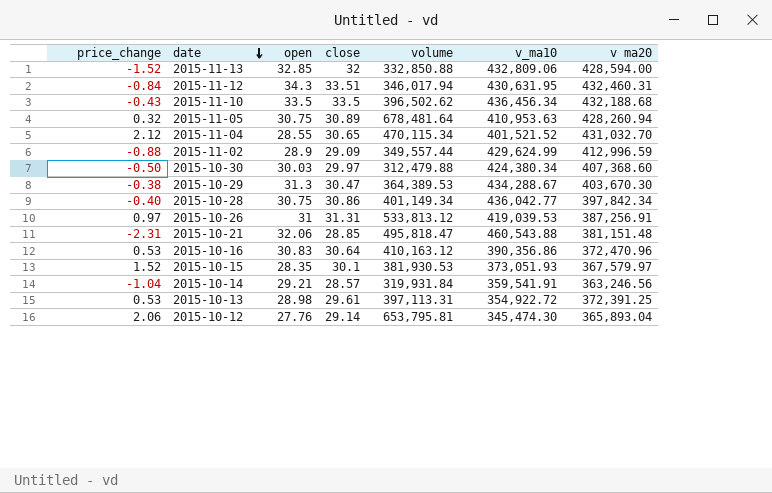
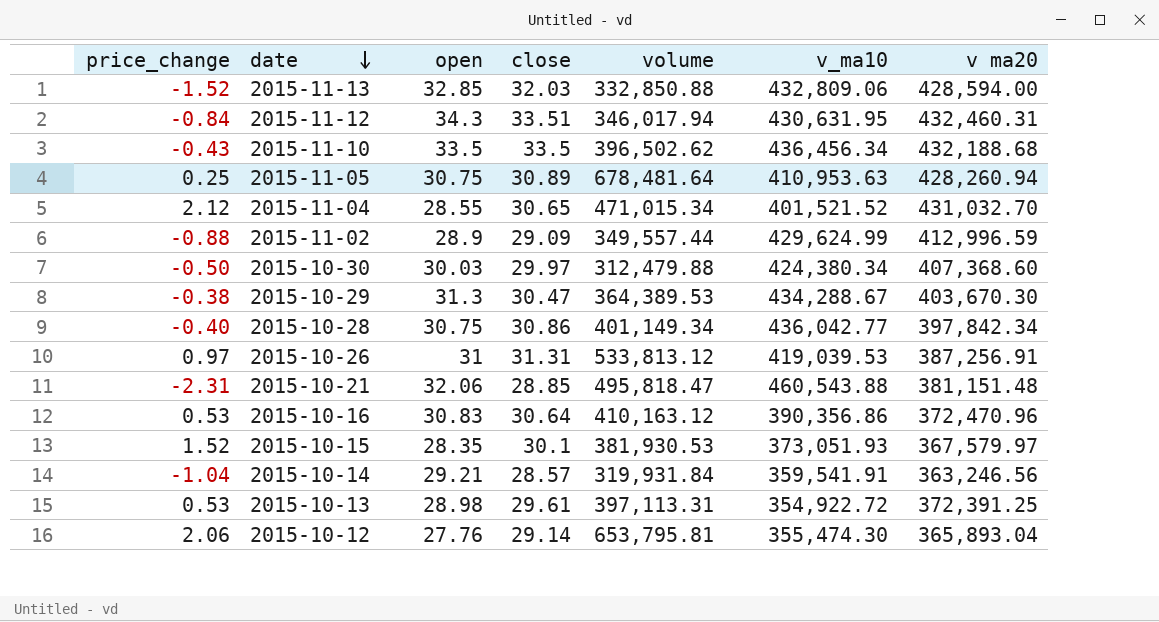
2015-11-13 | close: 32 -> 32.03
2015-11-05 | price_change: 0.32 -> 0.25
2015-11-04 | volume: 470,115.34 -> 471,015.34
2015-10-12 | v_ma10: 345,474.30 -> 355,474.30

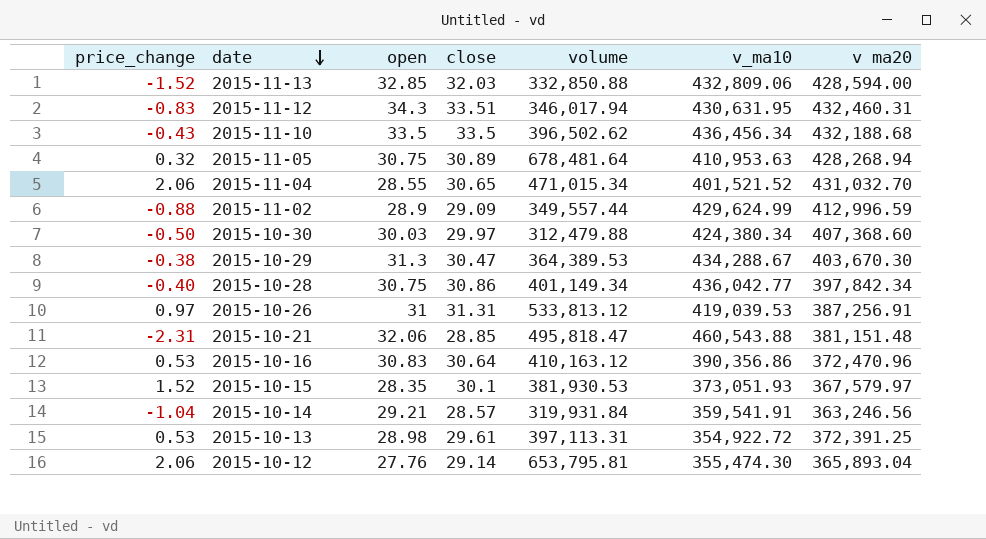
2015-11-12 | price_change: -0.84 -> -0.83
2015-11-05 | price_change: 0.25 -> 0.32
2015-11-05 | v ma20: 428,260.94 -> 428,268.94
2015-11-04 | price_change: 2.12 -> 2.06

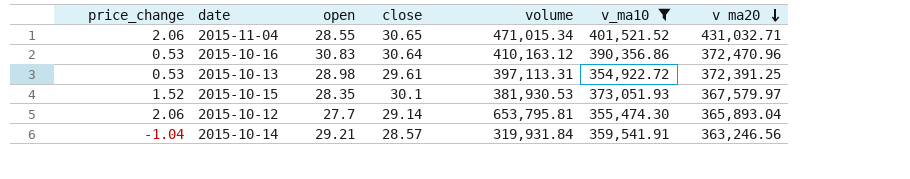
filter: none -> v_ma10 <= 401,521.52
row order: date descending -> v ma20 descending
2015-11-04 | v ma20: 431,032.70 -> 431,032.71
2015-10-12 | open: 27.76 -> 27.7

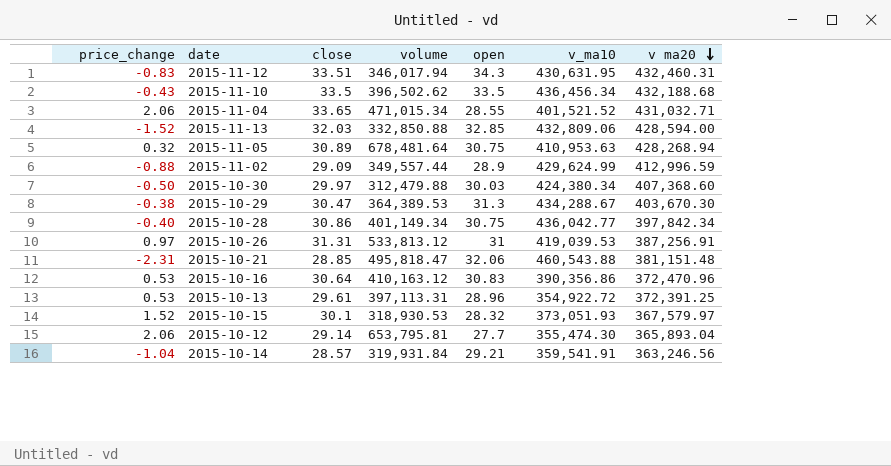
filter: v_ma10 <= 401,521.52 -> none
column open | position: 3 -> 5
2015-11-04 | close: 30.65 -> 33.65
2015-10-13 | open: 28.98 -> 28.96
2015-10-15 | volume: 381,930.53 -> 318,930.53
2015-10-15 | open: 28.35 -> 28.32

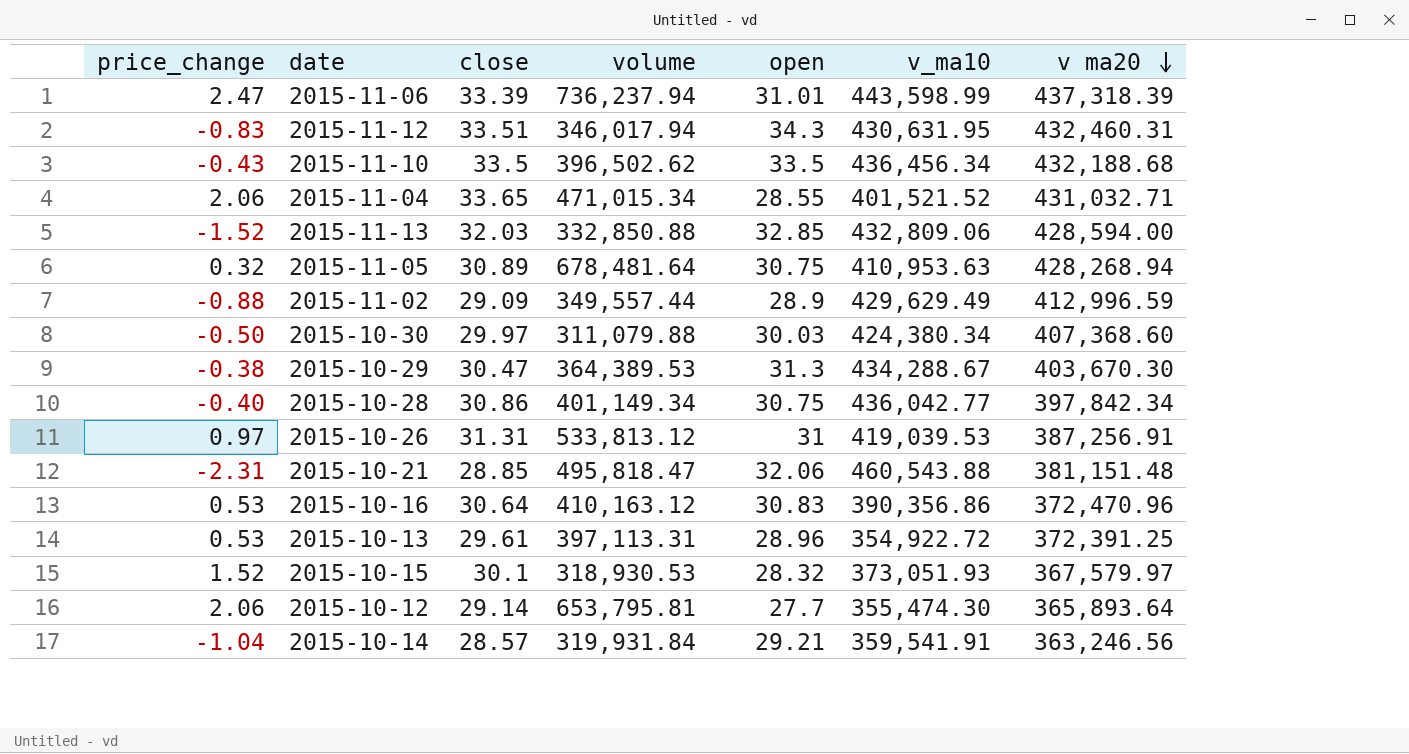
row 2015-11-06: none -> 2.47 | 33.39 | 736,237.94 | 31.01 | 443,598.99 | 437,318.39
2015-11-02 | v_ma10: 429,624.99 -> 429,629.49
2015-10-30 | volume: 312,479.88 -> 311,079.88
2015-10-12 | v ma20: 365,893.04 -> 365,893.64

